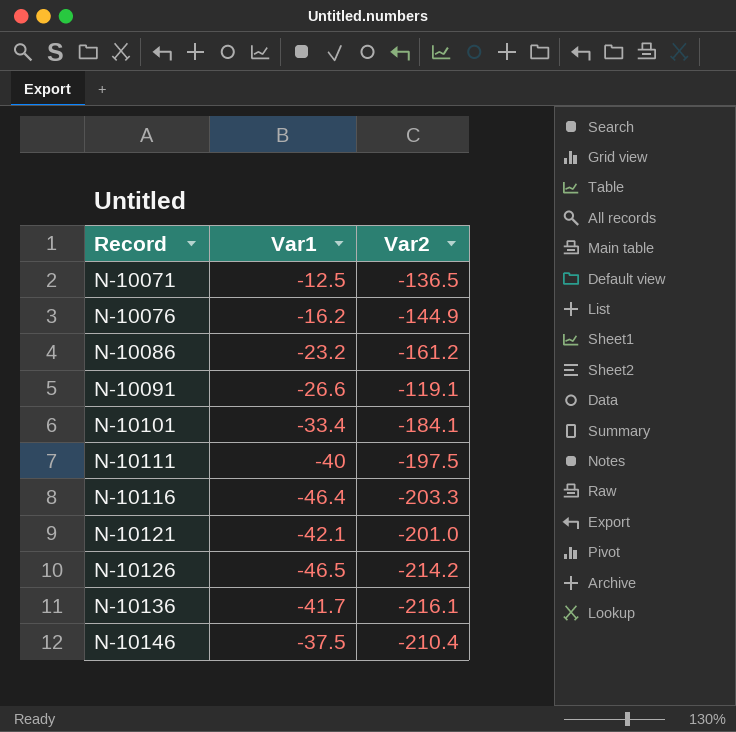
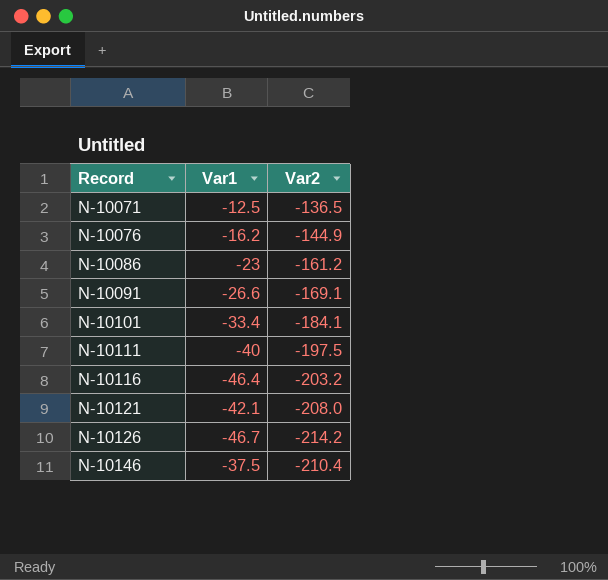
row N-10136: -41.7 | -216.1 -> none
N-10086 | Var1: -23.2 -> -23
N-10091 | Var2: -119.1 -> -169.1
N-10116 | Var2: -203.3 -> -203.2
N-10121 | Var2: -201.0 -> -208.0
N-10126 | Var1: -46.5 -> -46.7

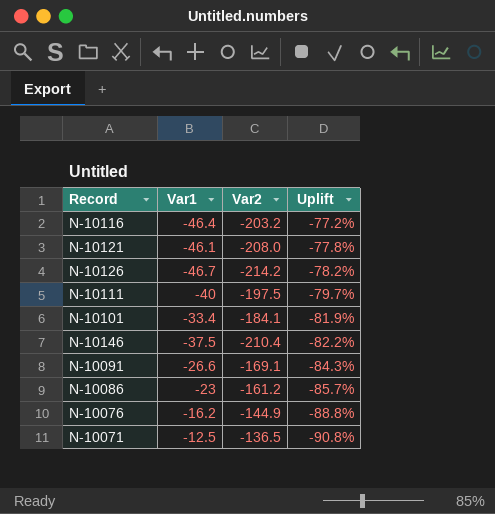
row order: Record ascending -> Uplift descending
column Uplift | formula: none -> ([Var1] - [Var2]) / [Var2]
N-10121 | Var1: -42.1 -> -46.1

